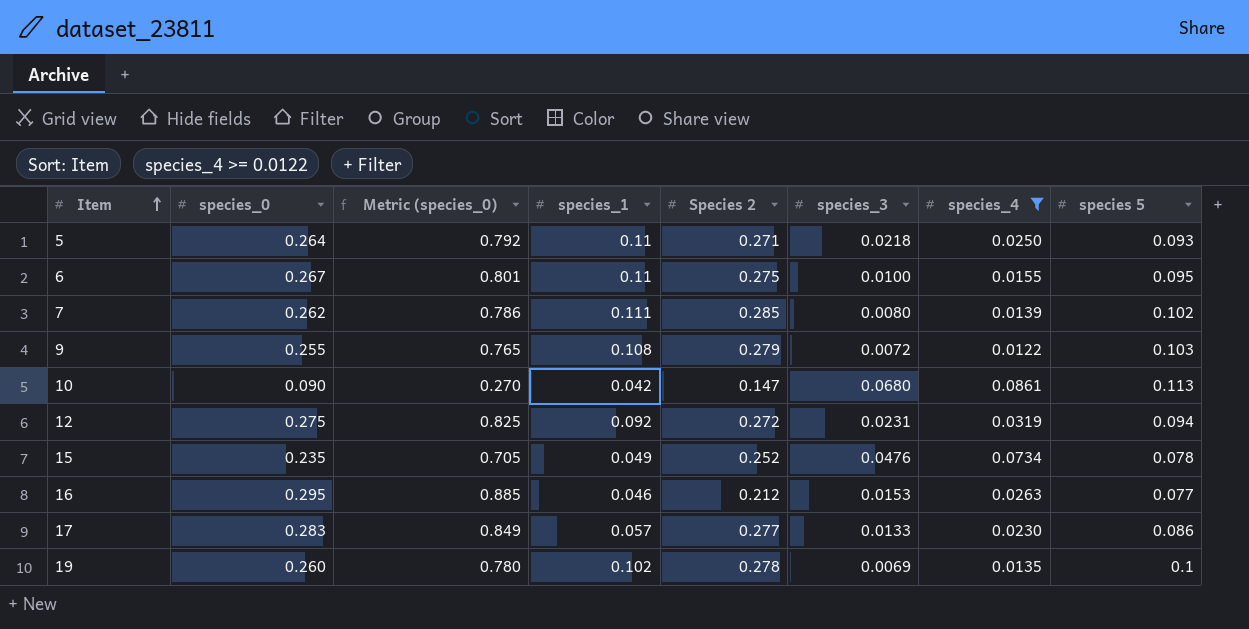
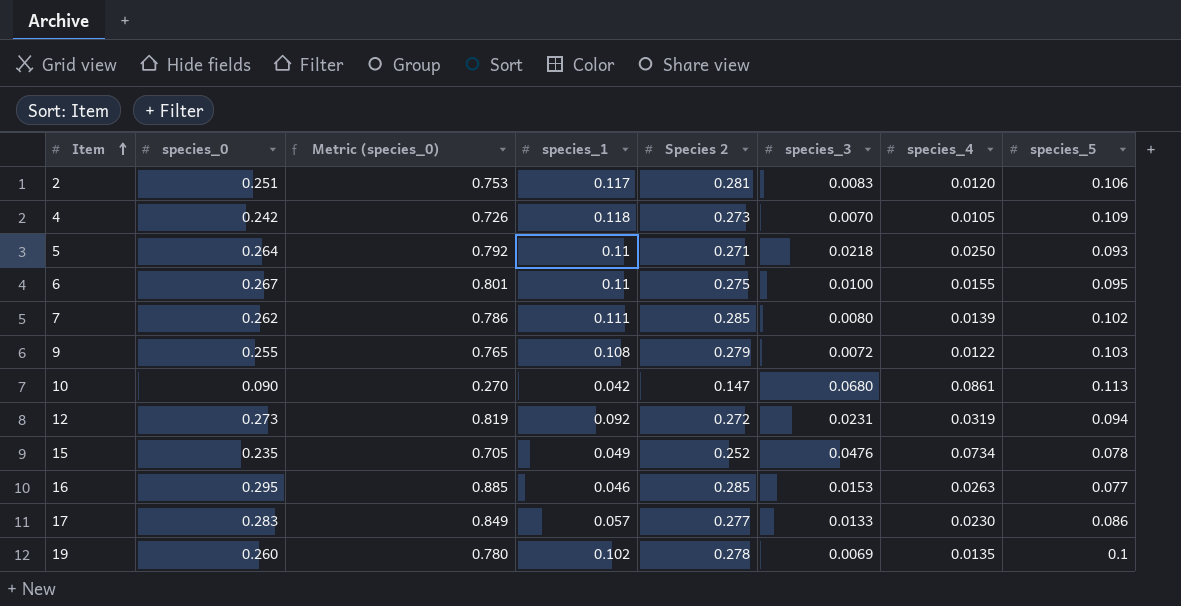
filter: species_4 >= 0.0122 -> none
column name: species 5 -> species_5
12 | species_0: 0.275 -> 0.273
12 | Metric (species_0): 0.825 -> 0.819
16 | Species 2: 0.212 -> 0.285

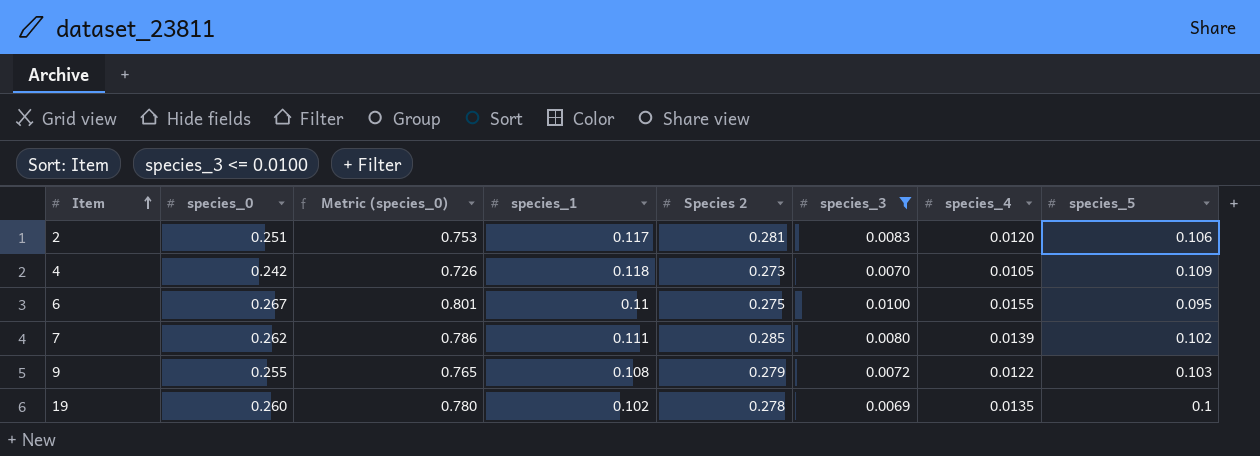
filter: none -> species_3 <= 0.0100

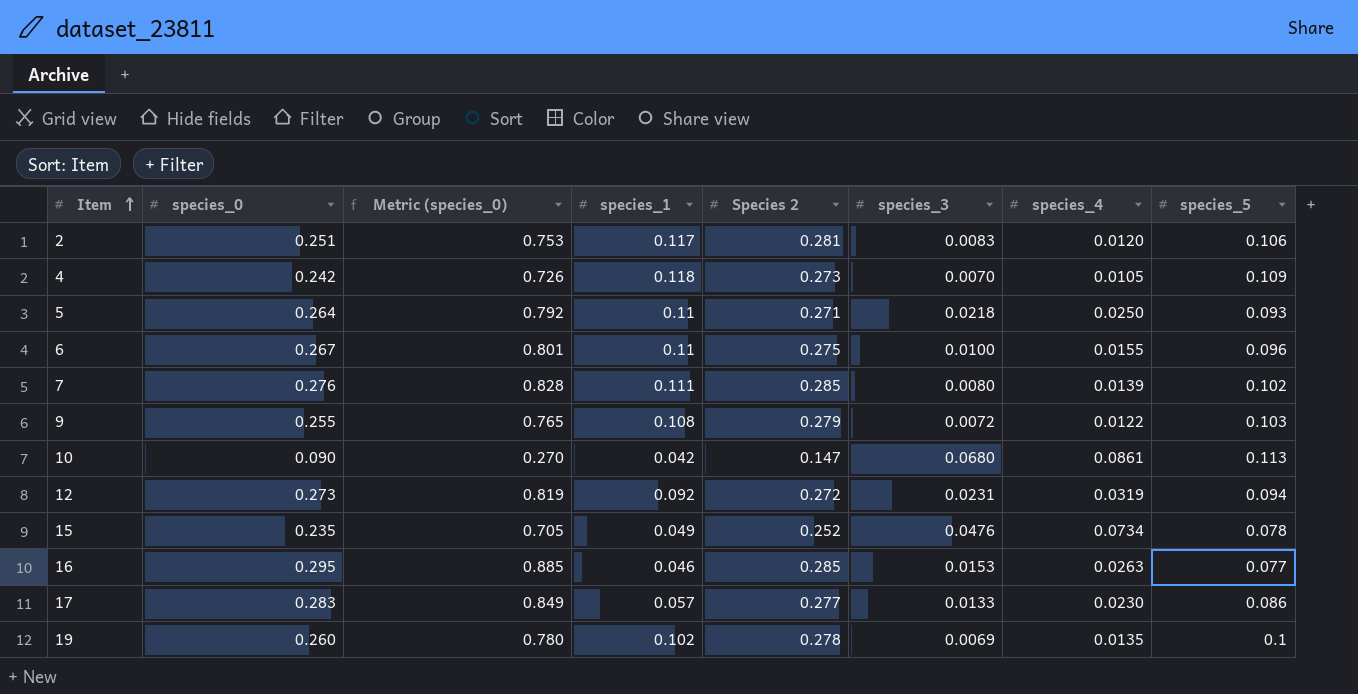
filter: species_3 <= 0.0100 -> none
6 | species_5: 0.095 -> 0.096
7 | species_0: 0.262 -> 0.276
7 | Metric (species_0): 0.786 -> 0.828

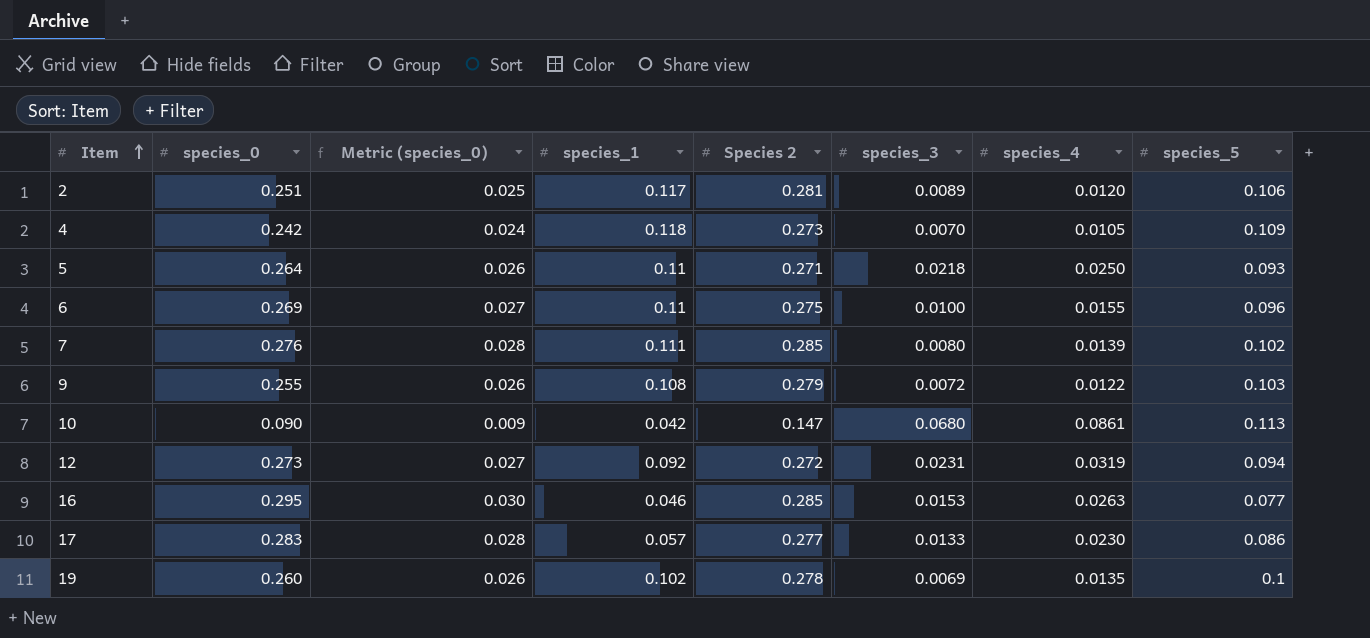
column Metric (species_0) | formula: [species_0] * 3 -> [species_0] * 0.1
row 15: 0.235 | 0.705 | 0.049 | 0.252 | 0.0476 | 0.0734 | 0.078 -> none
2 | species_3: 0.0083 -> 0.0089
6 | species_0: 0.267 -> 0.269

